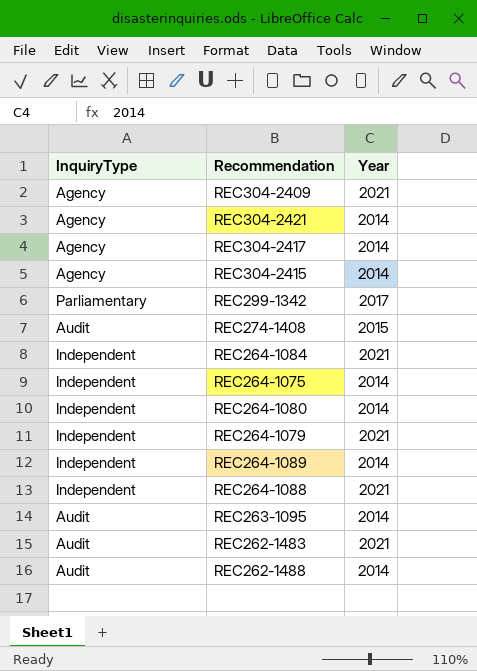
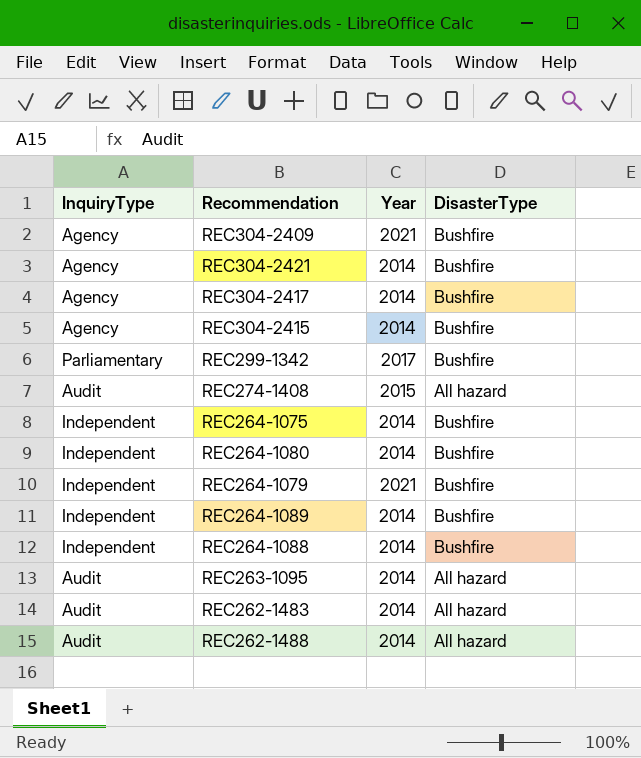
column DisasterType | position: none -> 4
row REC264-1084: Independent | 2021 -> none
REC264-1088 | Year: 2021 -> 2014
REC262-1483 | Year: 2021 -> 2014

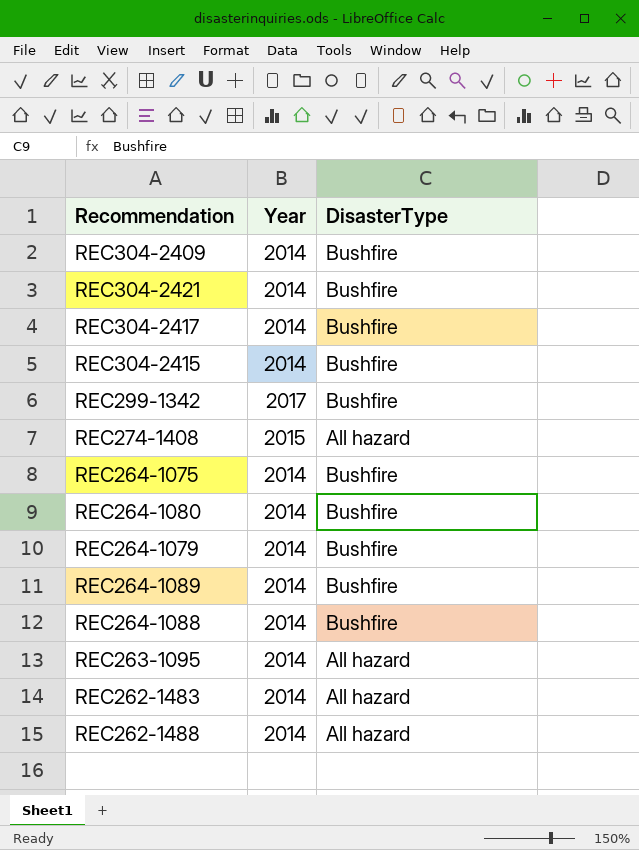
column InquiryType | position: 1 -> none
REC304-2409 | Year: 2021 -> 2014
REC264-1079 | Year: 2021 -> 2014

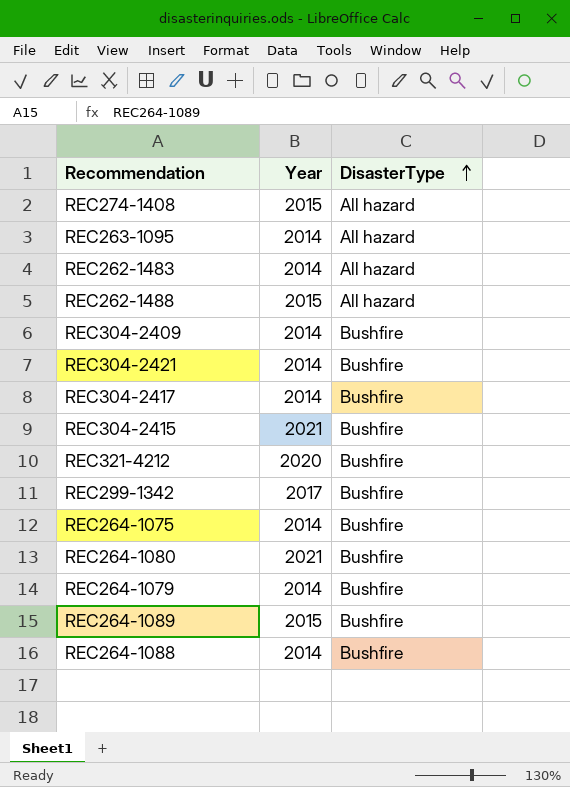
row order: none -> DisasterType ascending
REC262-1488 | Year: 2014 -> 2015
REC304-2415 | Year: 2014 -> 2021
row REC321-4212: none -> 2020 | Bushfire
REC264-1080 | Year: 2014 -> 2021
REC264-1089 | Year: 2014 -> 2015

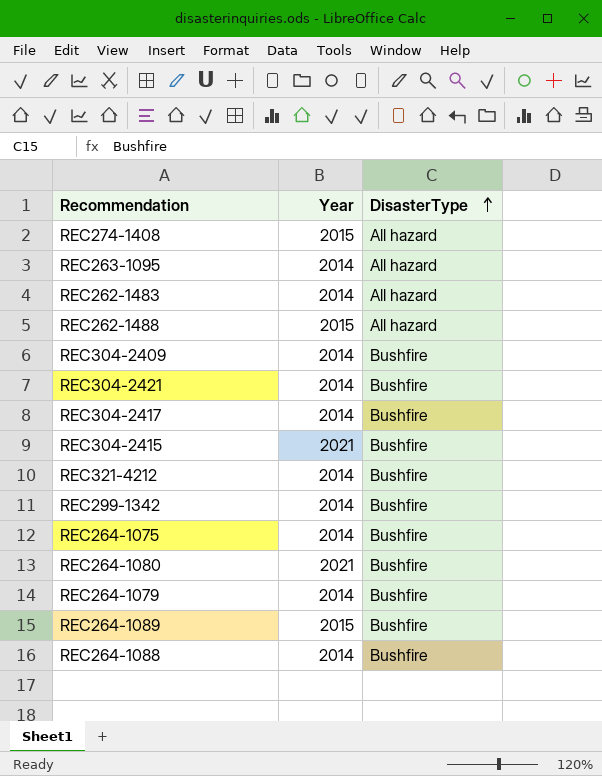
REC321-4212 | Year: 2020 -> 2014
REC299-1342 | Year: 2017 -> 2014

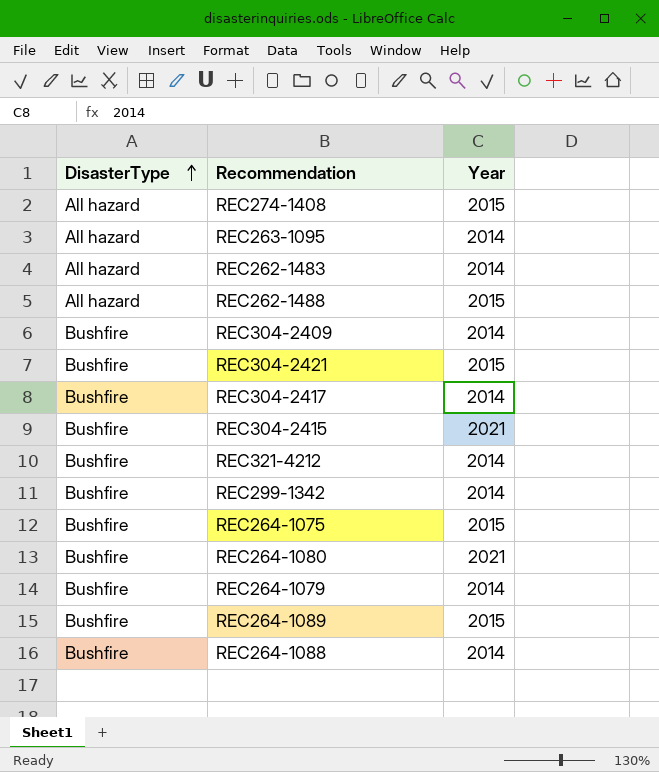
column DisasterType | position: 3 -> 1
REC304-2421 | Year: 2014 -> 2015
REC264-1075 | Year: 2014 -> 2015

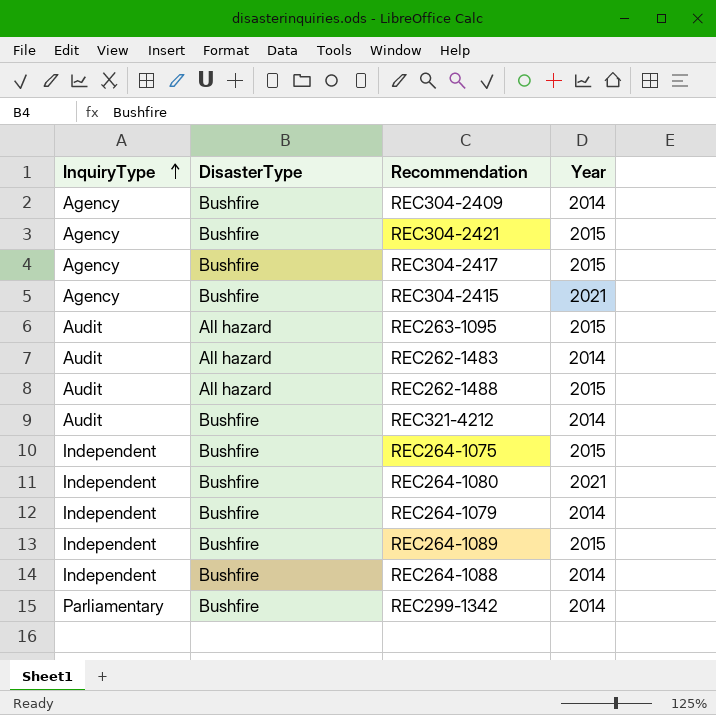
row order: DisasterType ascending -> InquiryType ascending
column InquiryType | position: none -> 1
row REC274-1408: All hazard | 2015 -> none
REC304-2417 | Year: 2014 -> 2015
REC263-1095 | Year: 2014 -> 2015

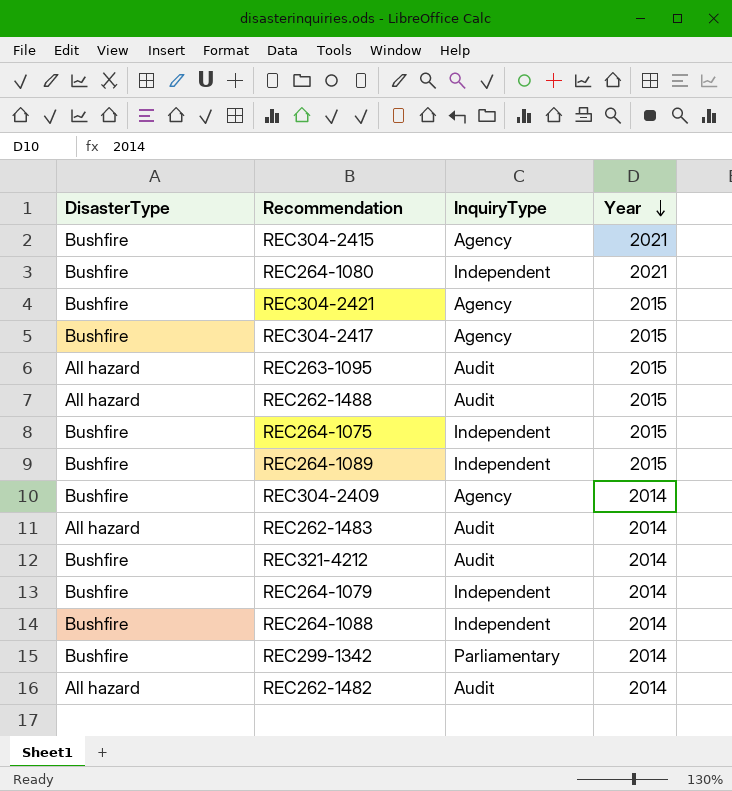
row order: InquiryType ascending -> Year descending
column InquiryType | position: 1 -> 3
row REC262-1482: none -> All hazard | Audit | 2014

